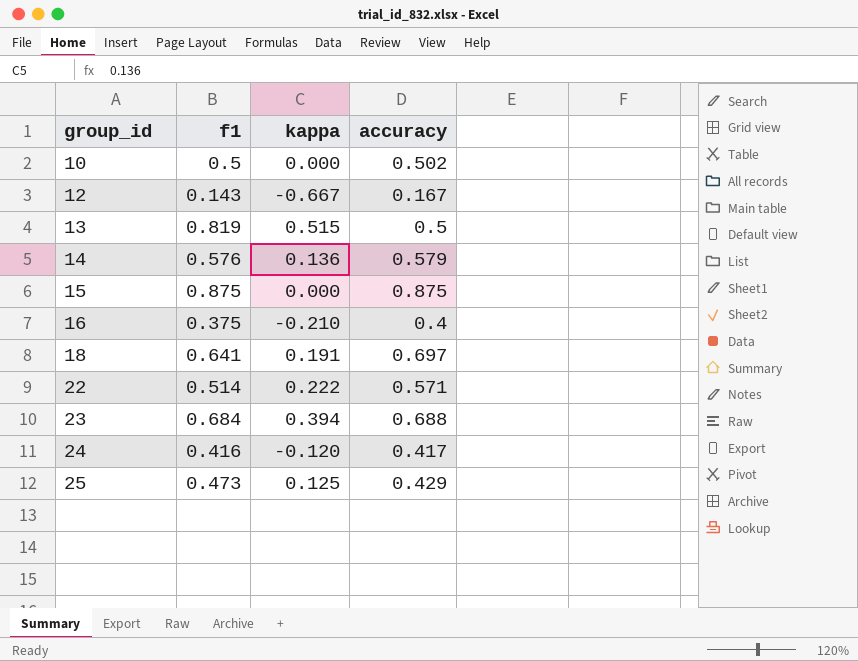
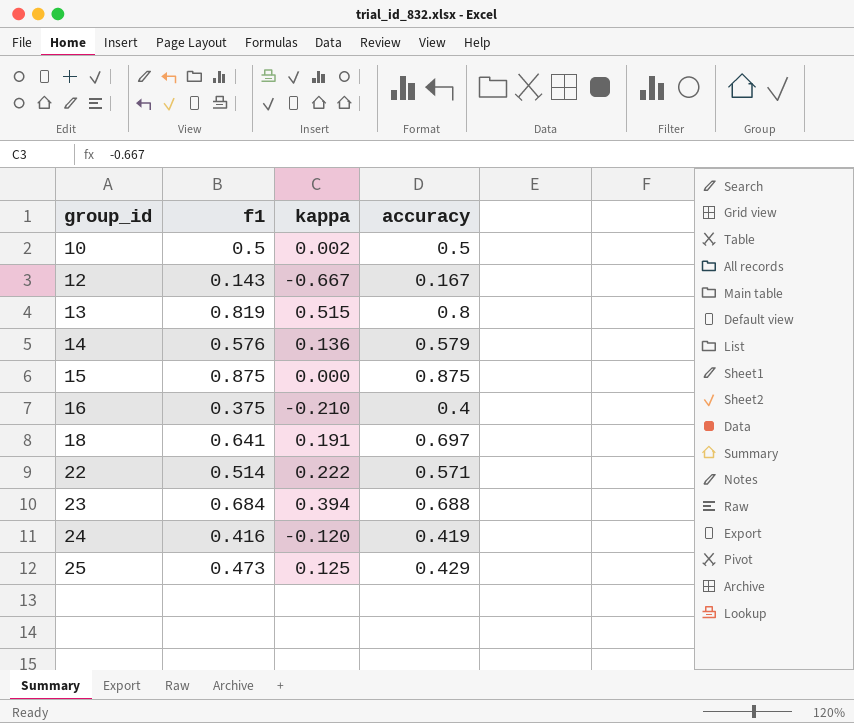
10 | kappa: 0.000 -> 0.002
10 | accuracy: 0.502 -> 0.5
13 | accuracy: 0.5 -> 0.8
24 | accuracy: 0.417 -> 0.419

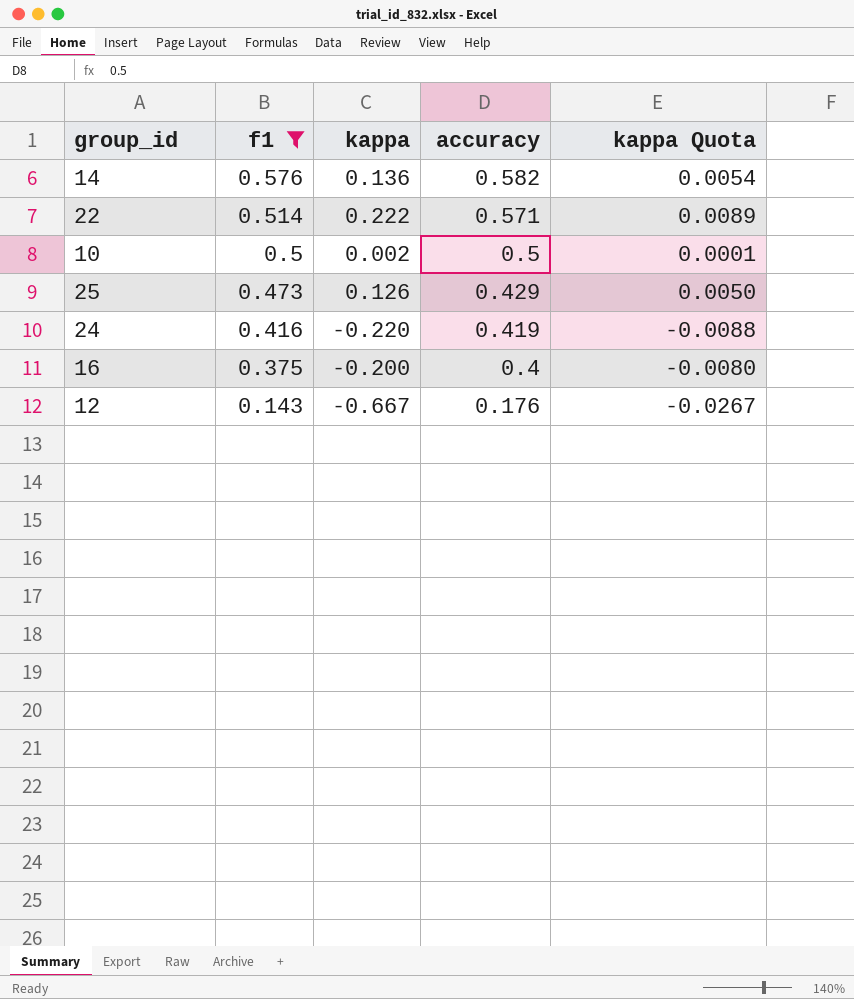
filter: none -> f1 <= 0.576
row order: group_id ascending -> f1 descending
column kappa Quota | formula: none -> [kappa] * 0.04
14 | accuracy: 0.579 -> 0.582
25 | kappa: 0.125 -> 0.126
24 | kappa: -0.120 -> -0.220
16 | kappa: -0.210 -> -0.200
12 | accuracy: 0.167 -> 0.176

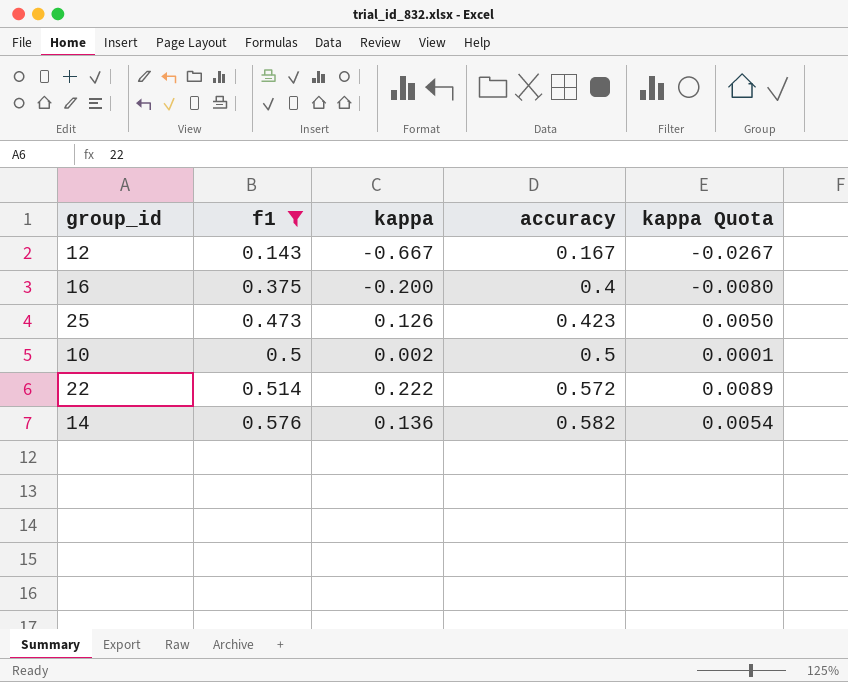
row order: f1 descending -> f1 ascending
row 24: 0.416 | -0.220 | 0.419 | -0.0088 -> none
12 | accuracy: 0.176 -> 0.167
25 | accuracy: 0.429 -> 0.423
22 | accuracy: 0.571 -> 0.572

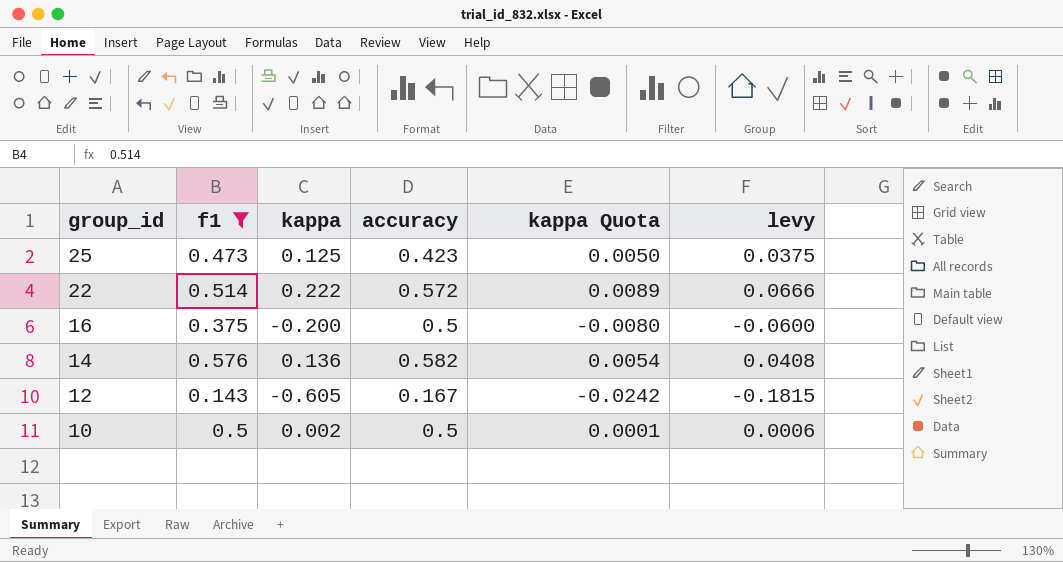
row order: f1 ascending -> group_id descending
column levy | formula: none -> [kappa] * 0.3
25 | kappa: 0.126 -> 0.125
16 | accuracy: 0.4 -> 0.5
12 | kappa: -0.667 -> -0.605
12 | kappa Quota: -0.0267 -> -0.0242

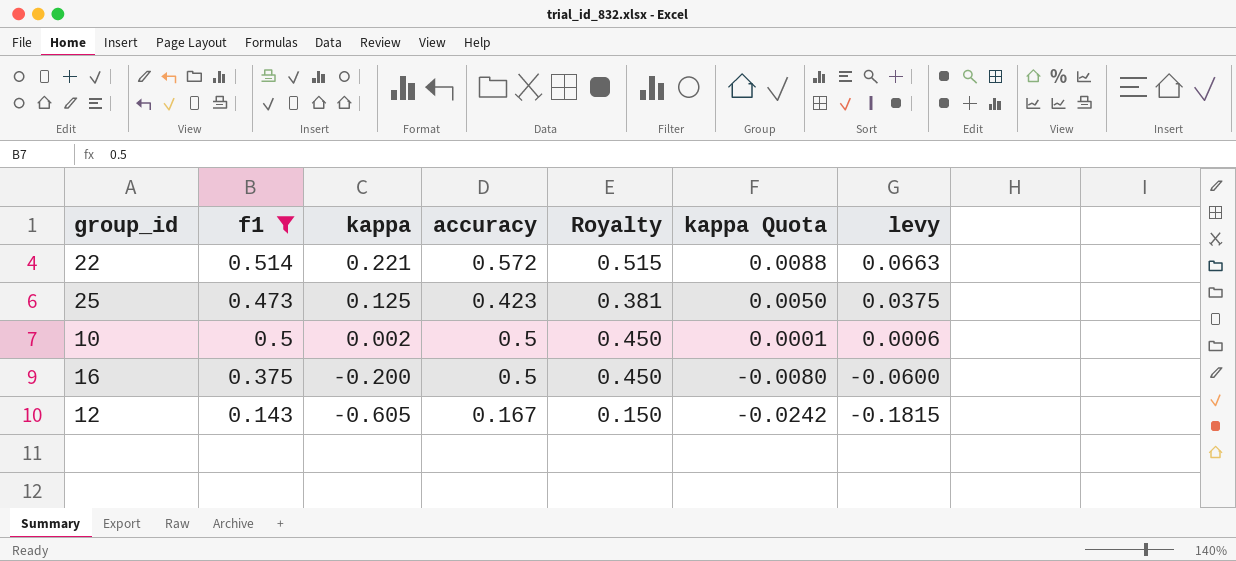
row order: group_id descending -> kappa descending
column Royalty | formula: none -> [accuracy] * 0.9
row 14: 0.576 | 0.136 | 0.582 | 0.0054 | 0.0408 -> none
22 | kappa: 0.222 -> 0.221
22 | kappa Quota: 0.0089 -> 0.0088
22 | levy: 0.0666 -> 0.0663

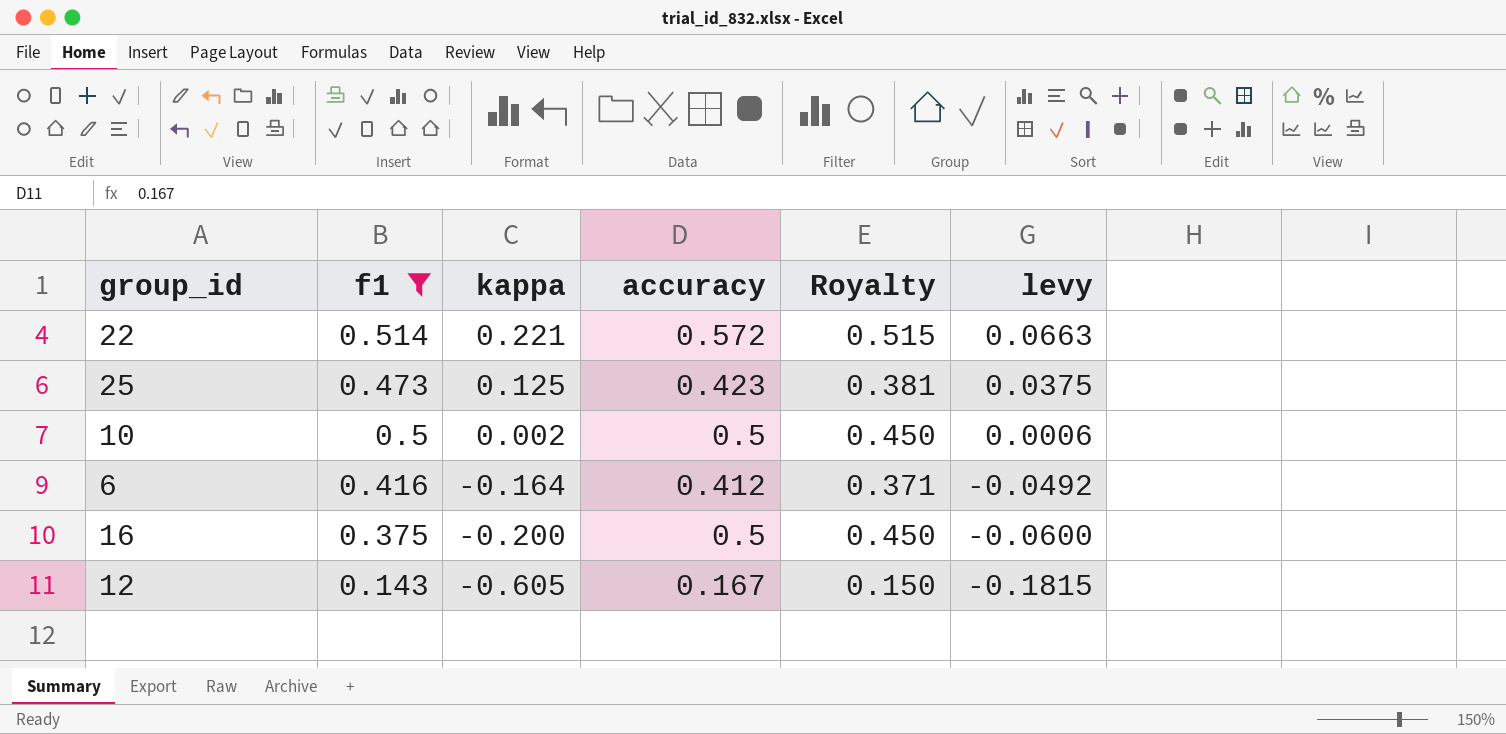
column kappa Quota | formula: [kappa] * 0.04 -> none
row 6: none -> 0.416 | -0.164 | 0.412 | 0.371 | -0.0492

